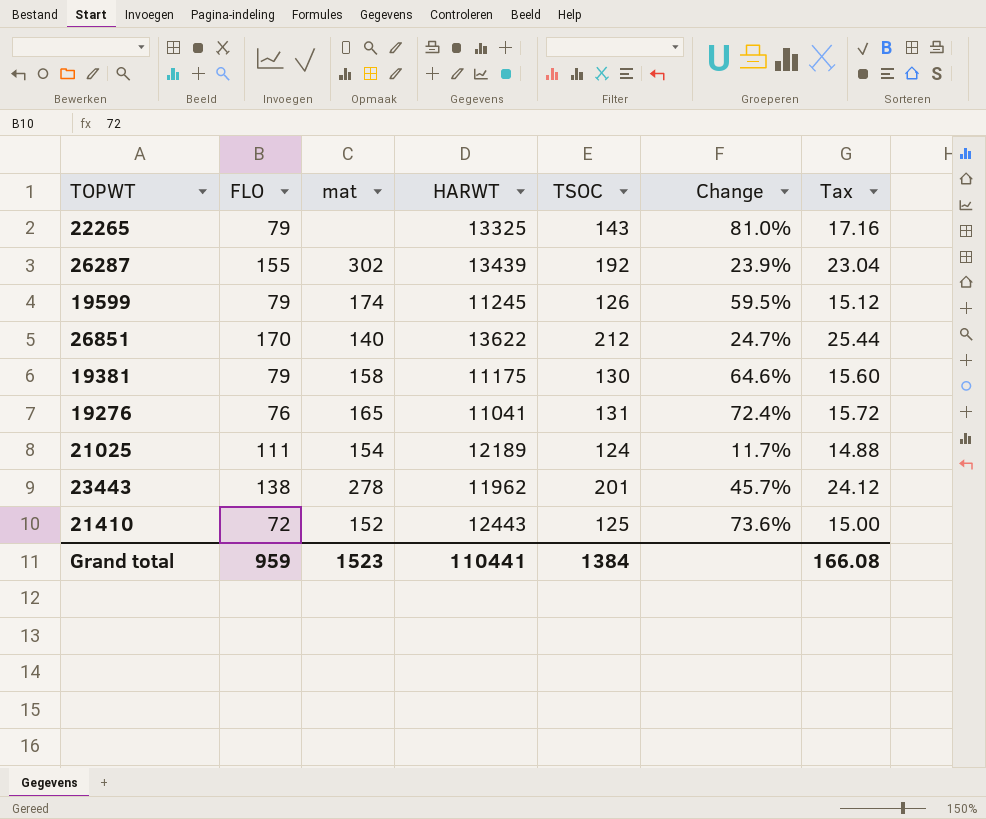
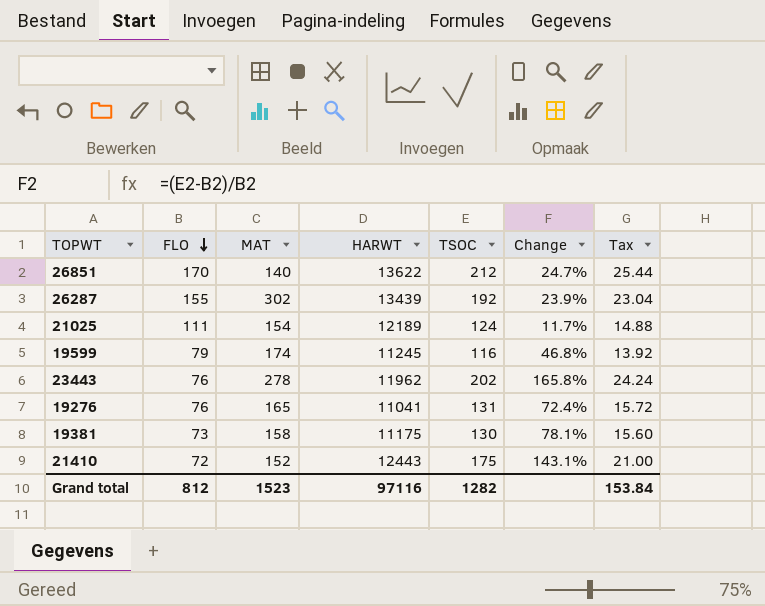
row order: none -> FLO descending
column name: mat -> MAT
row 22265: 79 | none | 13325 | 143 | 81.0% | 17.16 -> none
19599 | TSOC: 126 -> 116
19599 | Change: 59.5% -> 46.8%
19599 | Tax: 15.12 -> 13.92
23443 | FLO: 138 -> 76
23443 | TSOC: 201 -> 202
23443 | Change: 45.7% -> 165.8%
23443 | Tax: 24.12 -> 24.24
19381 | FLO: 79 -> 73
19381 | Change: 64.6% -> 78.1%
21410 | TSOC: 125 -> 175
21410 | Change: 73.6% -> 143.1%
21410 | Tax: 15.00 -> 21.00
Grand total | FLO: 959 -> 812
Grand total | HARWT: 110441 -> 97116
Grand total | TSOC: 1384 -> 1282
Grand total | Tax: 166.08 -> 153.84

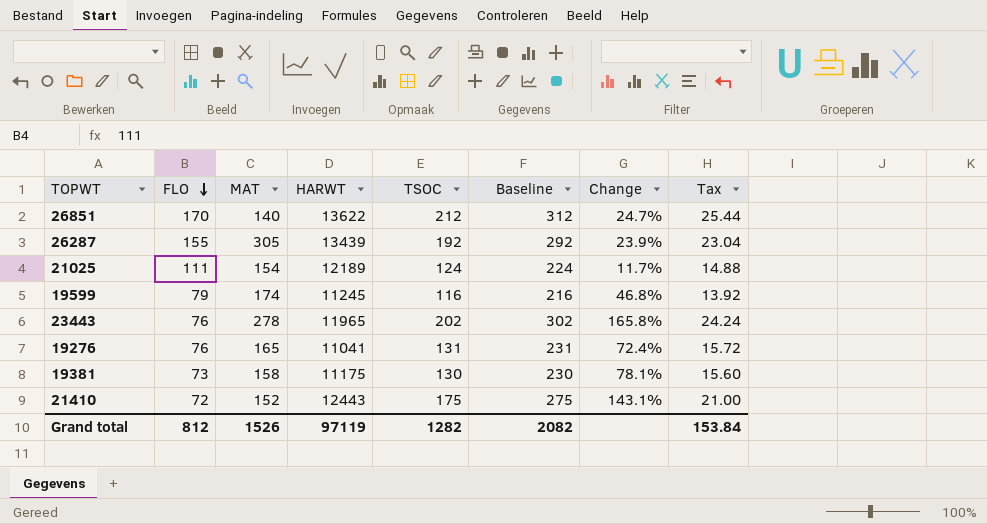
column Baseline | formula: none -> [TSOC] + 100
26287 | MAT: 302 -> 305
23443 | HARWT: 11962 -> 11965
Grand total | MAT: 1523 -> 1526
Grand total | HARWT: 97116 -> 97119

